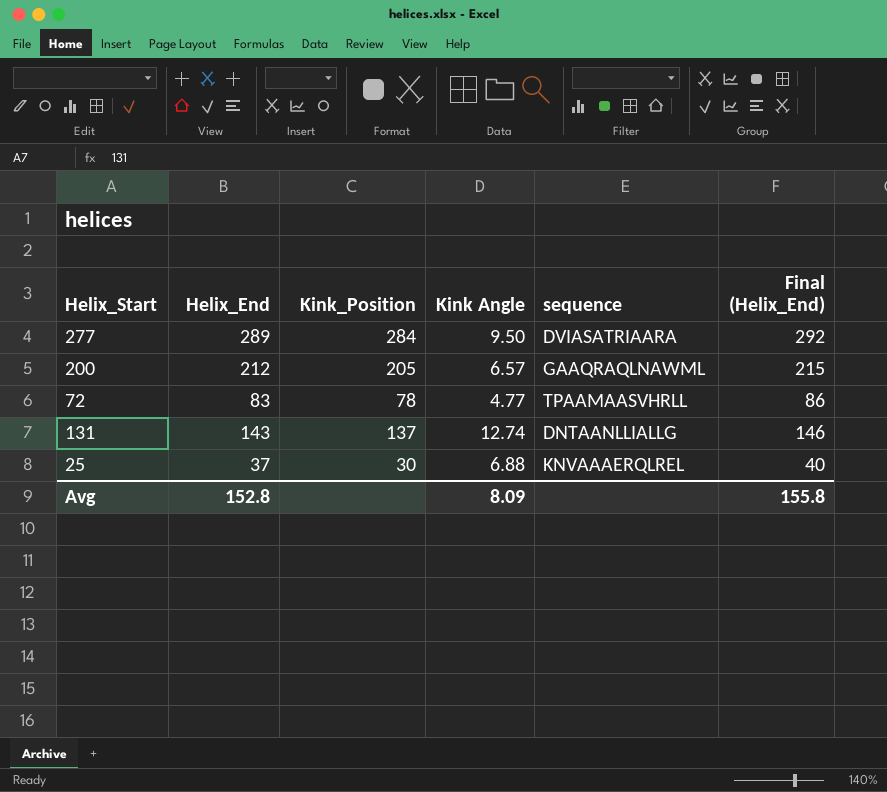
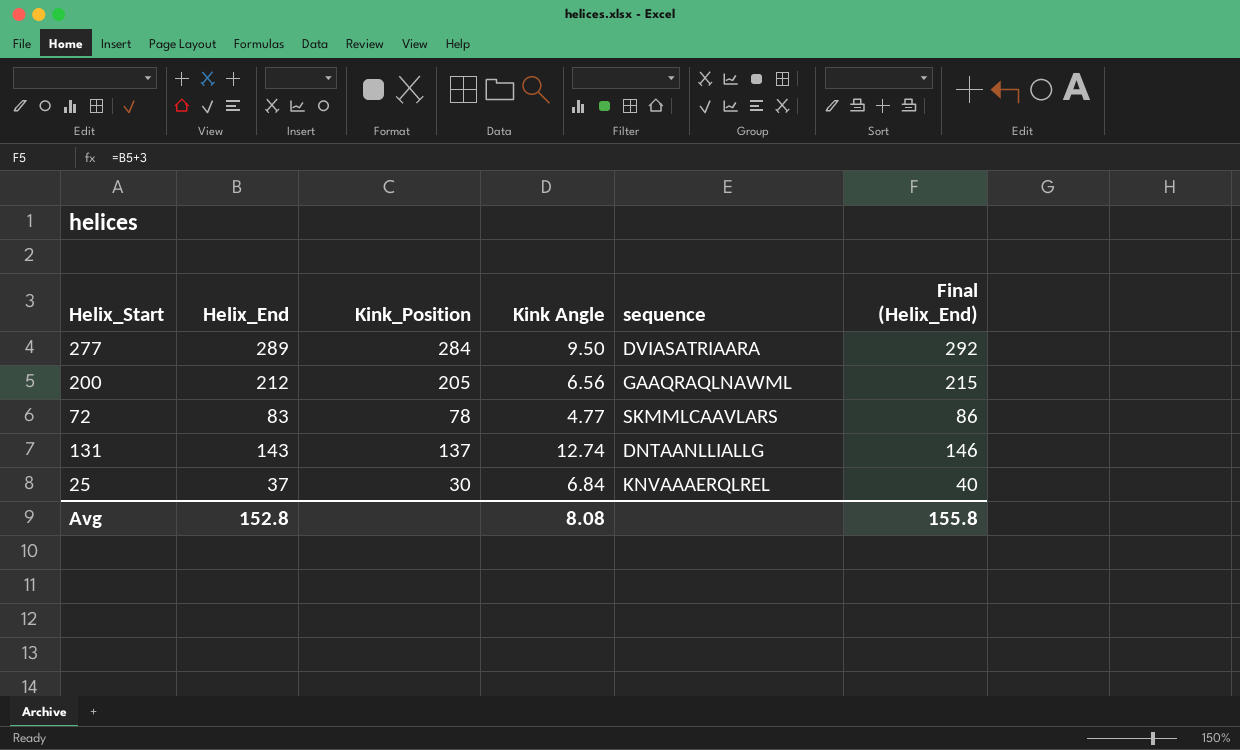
200 | Kink Angle: 6.57 -> 6.56
72 | sequence: TPAAMAASVHRLL -> SKMMLCAAVLARS
25 | Kink Angle: 6.88 -> 6.84
Avg | Kink Angle: 8.09 -> 8.08

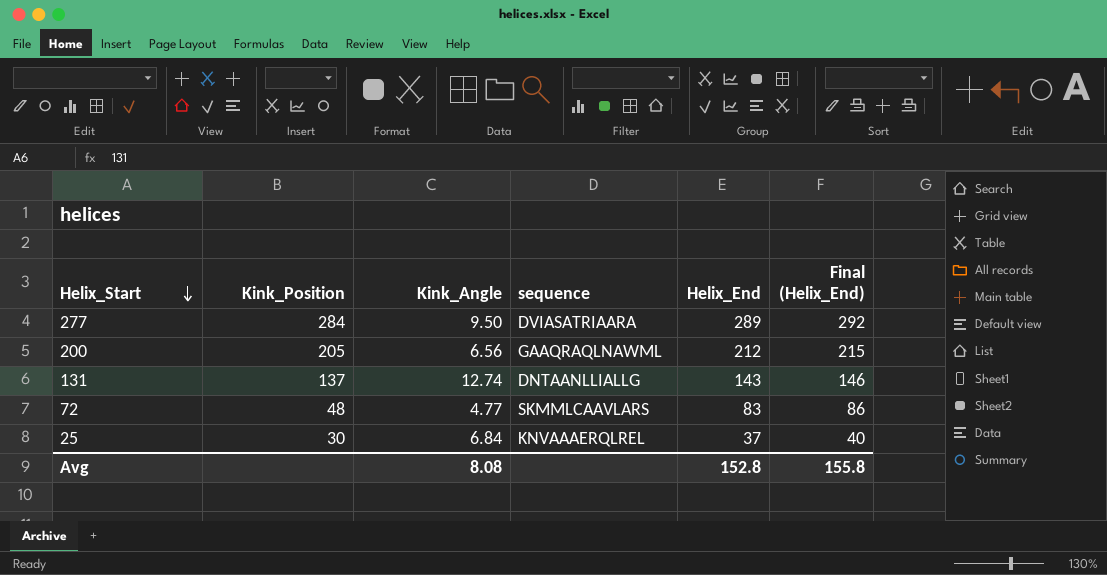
row order: none -> Helix_Start descending
column name: Kink Angle -> Kink_Angle
column Helix_End | position: 2 -> 5
72 | Kink_Position: 78 -> 48

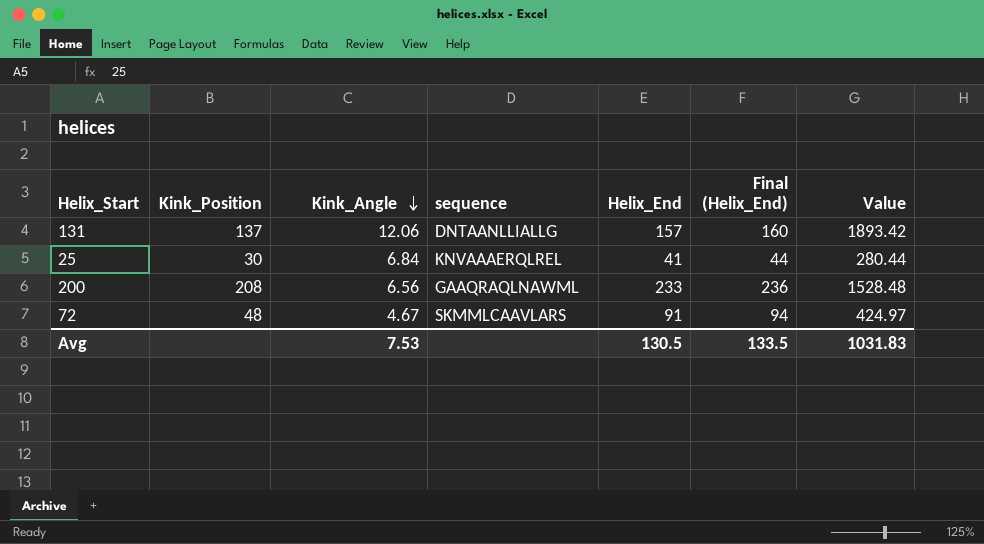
row order: Helix_Start descending -> Kink_Angle descending
column Value | formula: none -> [Kink_Angle] * [Helix_End]
row 277: 284 | 9.50 | DVIASATRIAARA | 289 | 292 -> none
131 | Kink_Angle: 12.74 -> 12.06
131 | Helix_End: 143 -> 157
131 | Final (Helix_End): 146 -> 160
25 | Helix_End: 37 -> 41
25 | Final (Helix_End): 40 -> 44
200 | Kink_Position: 205 -> 208
200 | Helix_End: 212 -> 233
200 | Final (Helix_End): 215 -> 236
72 | Kink_Angle: 4.77 -> 4.67
72 | Helix_End: 83 -> 91
72 | Final (Helix_End): 86 -> 94
Avg | Kink_Angle: 8.08 -> 7.53
Avg | Helix_End: 152.8 -> 130.5
Avg | Final (Helix_End): 155.8 -> 133.5

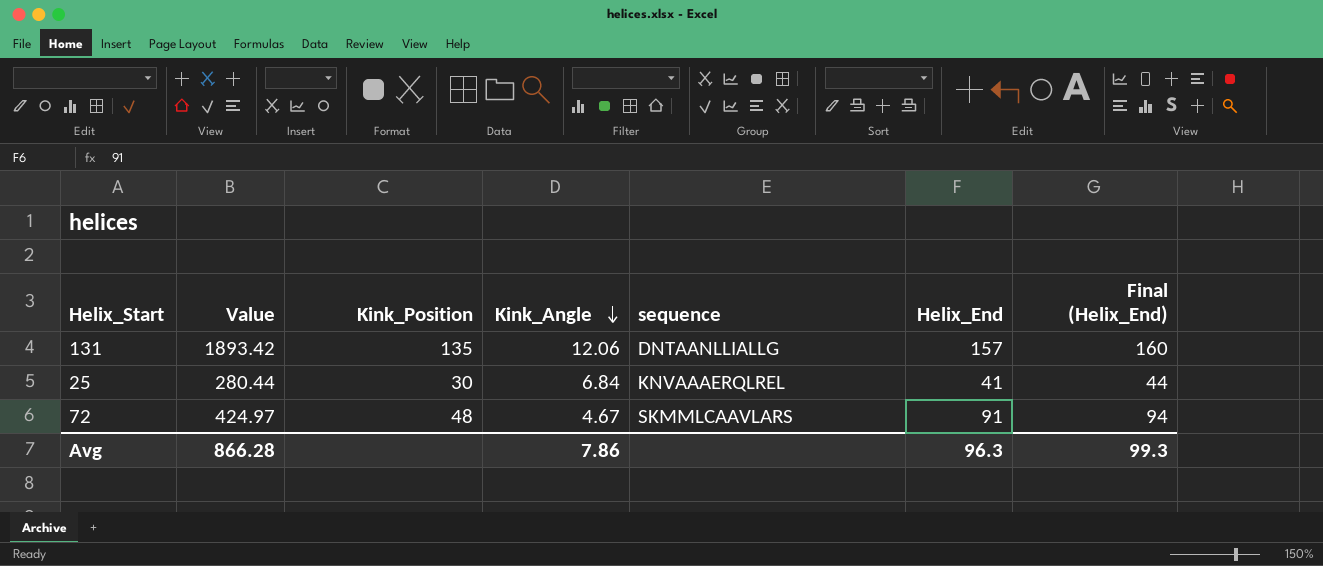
column Value | position: 7 -> 2
row 200: 208 | 6.56 | GAAQRAQLNAWML | 233 | 236 | 1528.48 -> none
131 | Kink_Position: 137 -> 135
Avg | Value: 1031.83 -> 866.28
Avg | Kink_Angle: 7.53 -> 7.86
Avg | Helix_End: 130.5 -> 96.3
Avg | Final (Helix_End): 133.5 -> 99.3

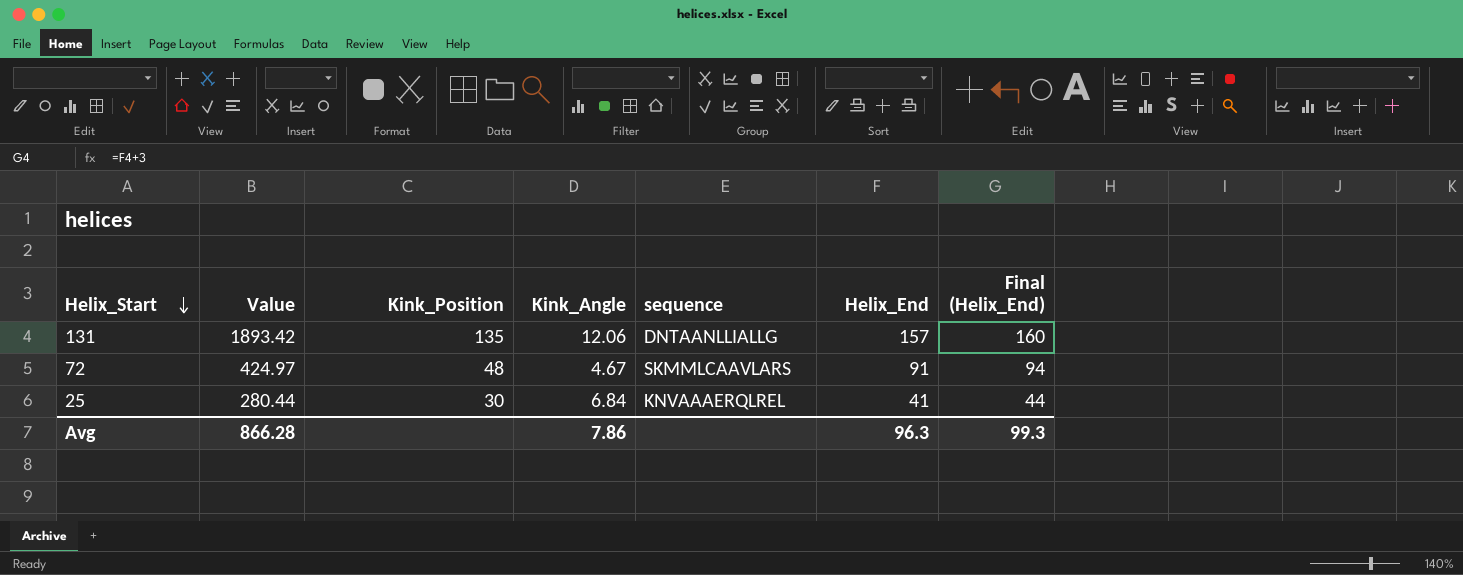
row order: Kink_Angle descending -> Helix_Start descending

